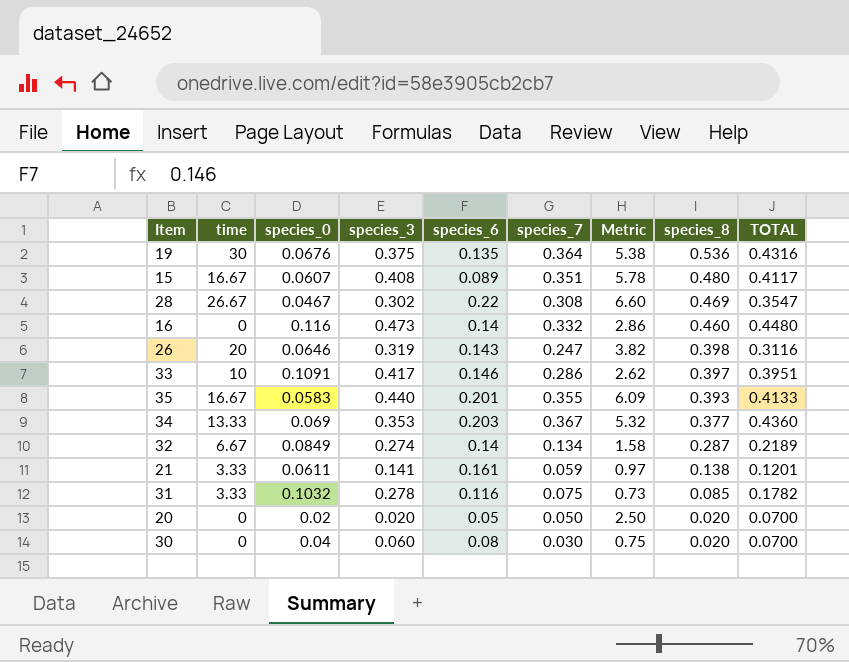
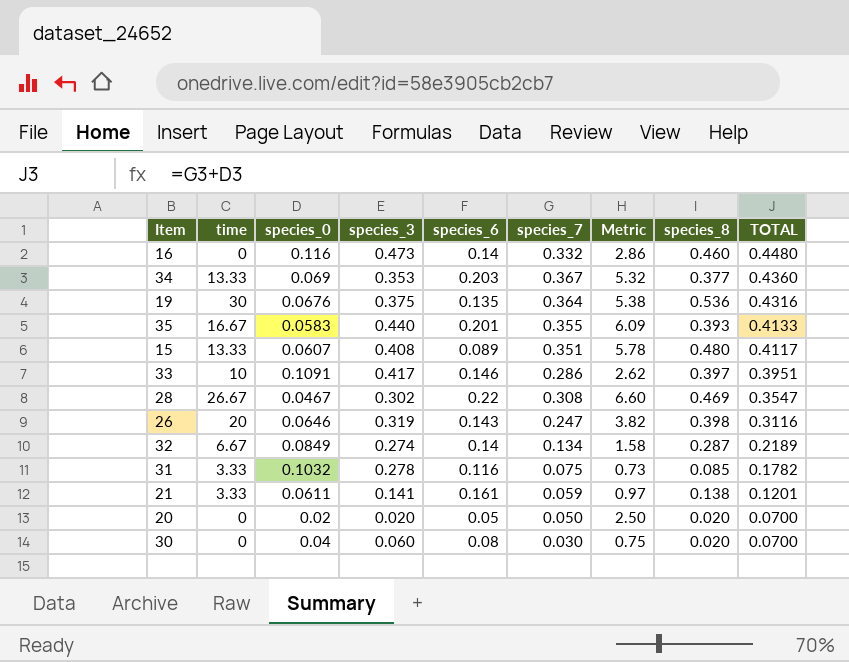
row order: species_8 descending -> TOTAL descending
15 | time: 16.67 -> 13.33

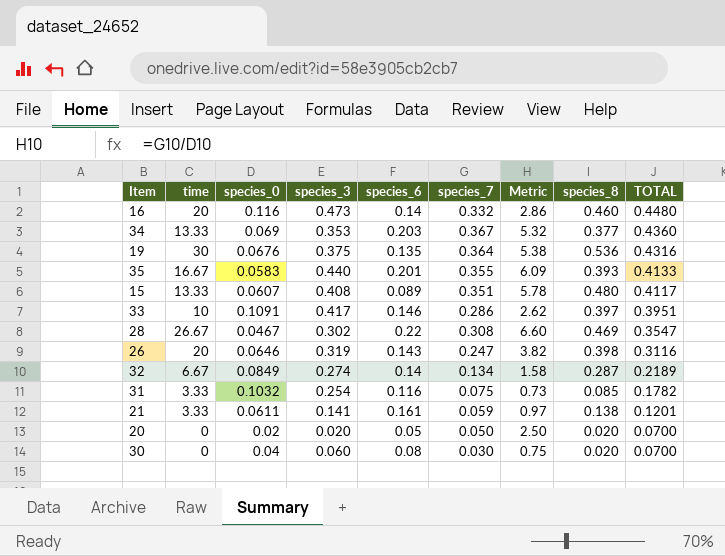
16 | time: 0 -> 20
31 | species_3: 0.278 -> 0.254

